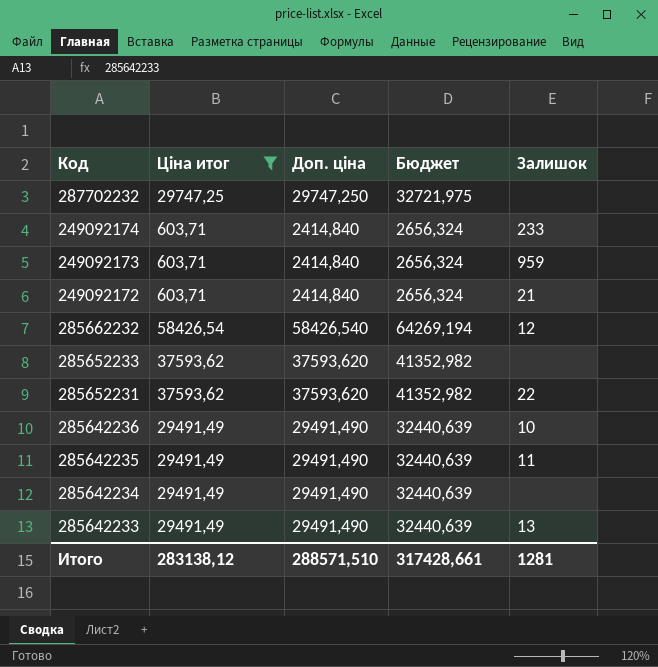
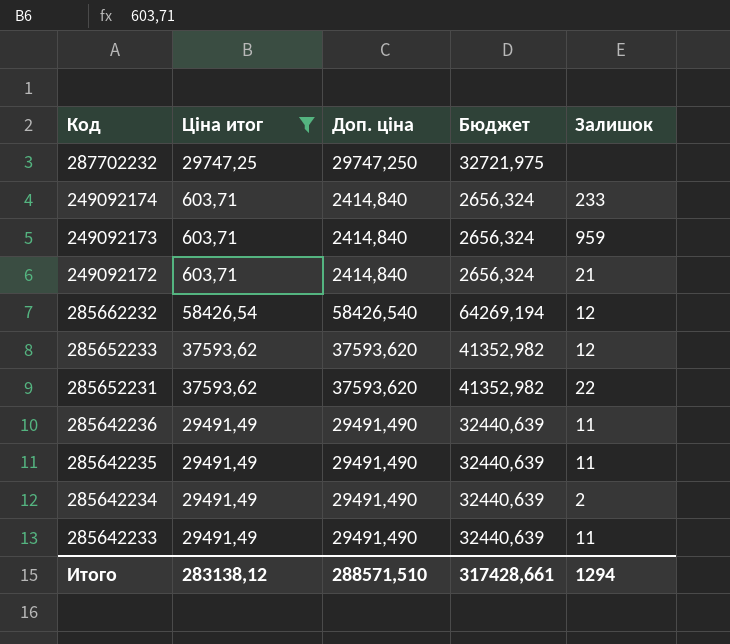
285652233 | Залишок: none -> 12
285642236 | Залишок: 10 -> 11
285642234 | Залишок: none -> 2
285642233 | Залишок: 13 -> 11
Итого | Залишок: 1281 -> 1294

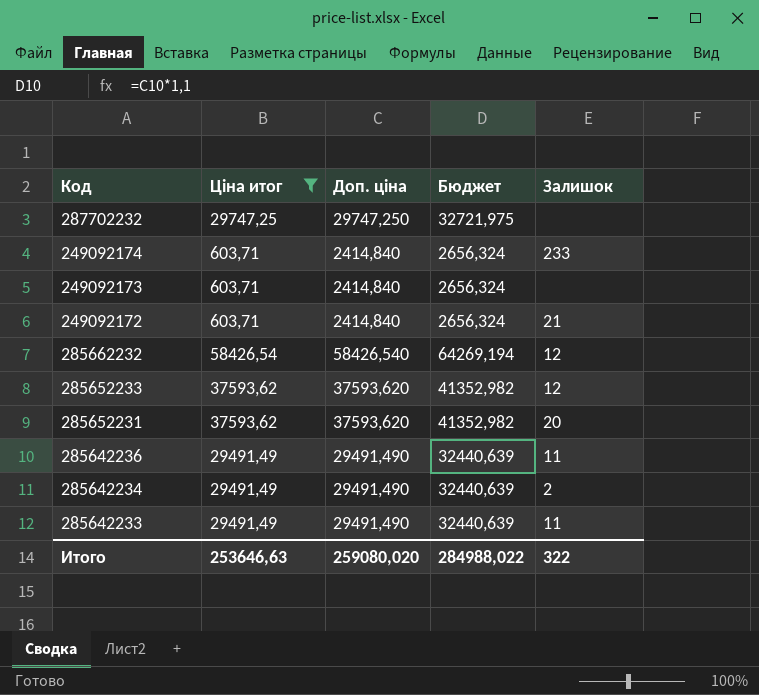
row 285642235: 29491,49 | 29491,490 | 32440,639 | 11 -> none
249092173 | Залишок: 959 -> none
285652231 | Залишок: 22 -> 20
Итого | Ціна итог: 283138,12 -> 253646,63
Итого | Доп. ціна: 288571,510 -> 259080,020
Итого | Бюджет: 317428,661 -> 284988,022
Итого | Залишок: 1294 -> 322

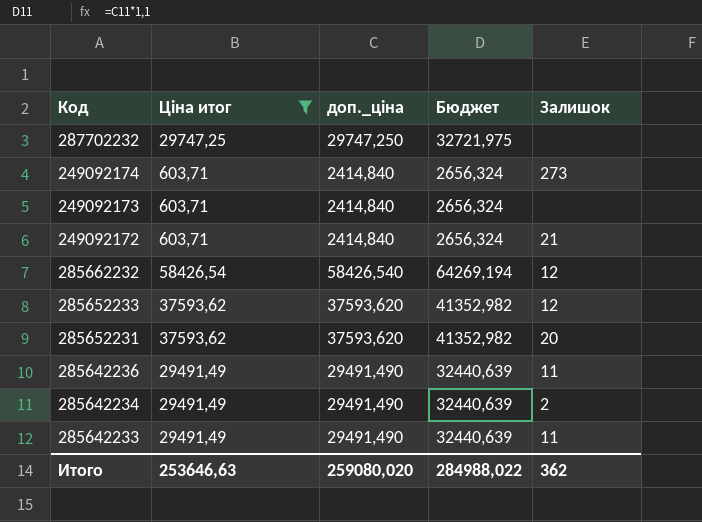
column name: Доп. ціна -> доп._ціна
249092174 | Залишок: 233 -> 273
Итого | Залишок: 322 -> 362

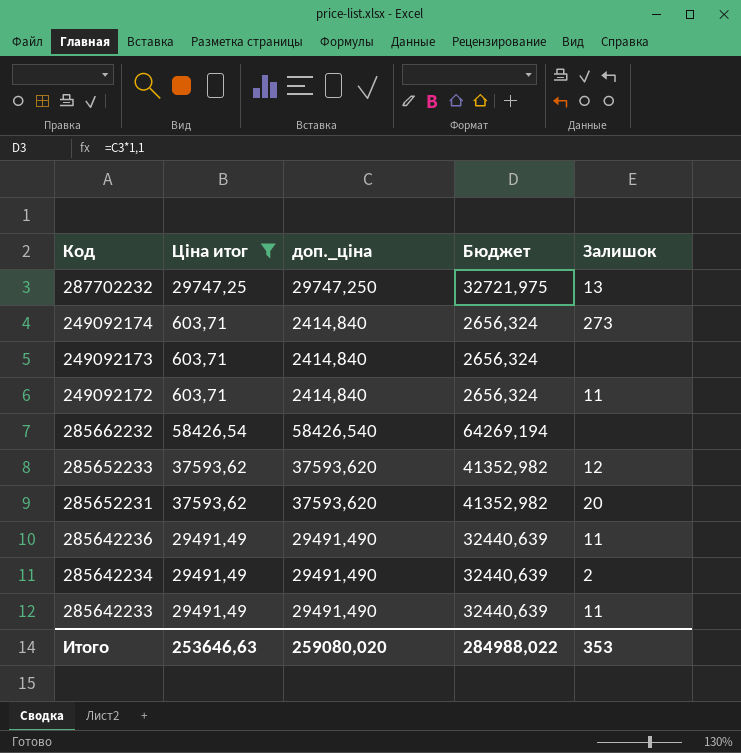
287702232 | Залишок: none -> 13
249092172 | Залишок: 21 -> 11
285662232 | Залишок: 12 -> none
Итого | Залишок: 362 -> 353

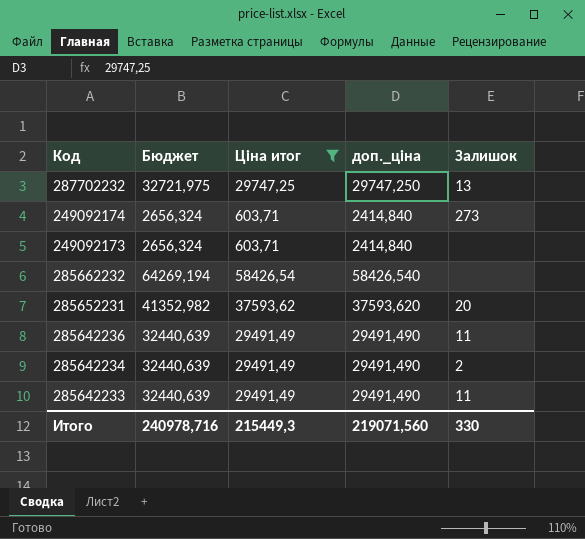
column Бюджет | position: 4 -> 2
row 249092172: 603,71 | 2414,840 | 2656,324 | 11 -> none
row 285652233: 37593,62 | 37593,620 | 41352,982 | 12 -> none
Итого | Бюджет: 284988,022 -> 240978,716
Итого | Ціна итог: 253646,63 -> 215449,3
Итого | доп._ціна: 259080,020 -> 219071,560
Итого | Залишок: 353 -> 330

